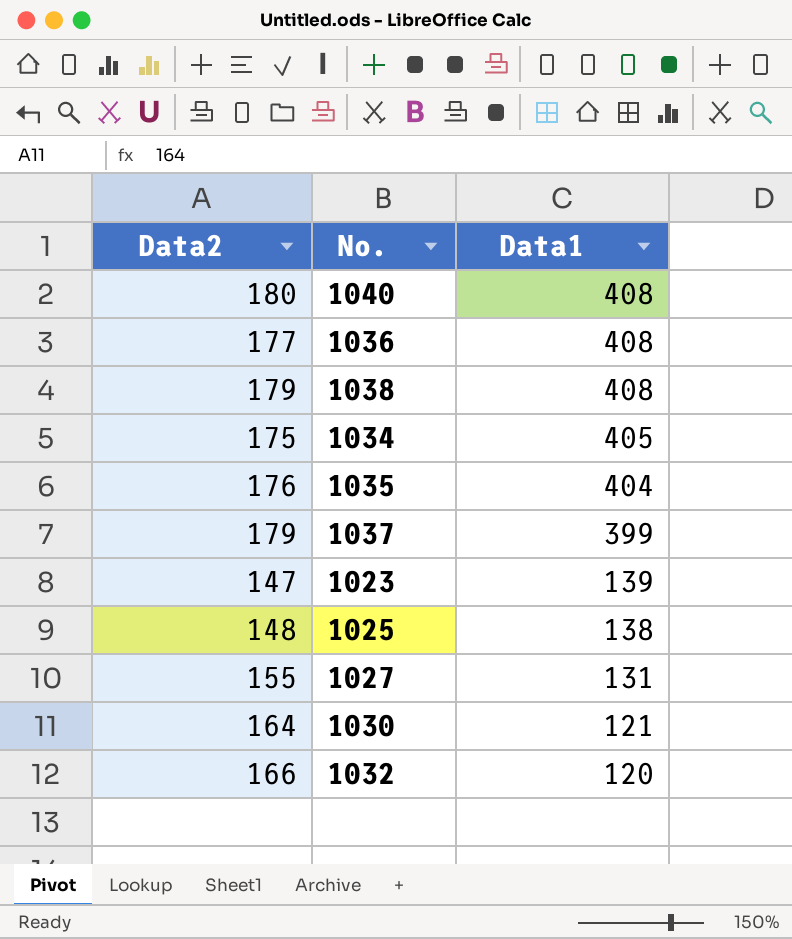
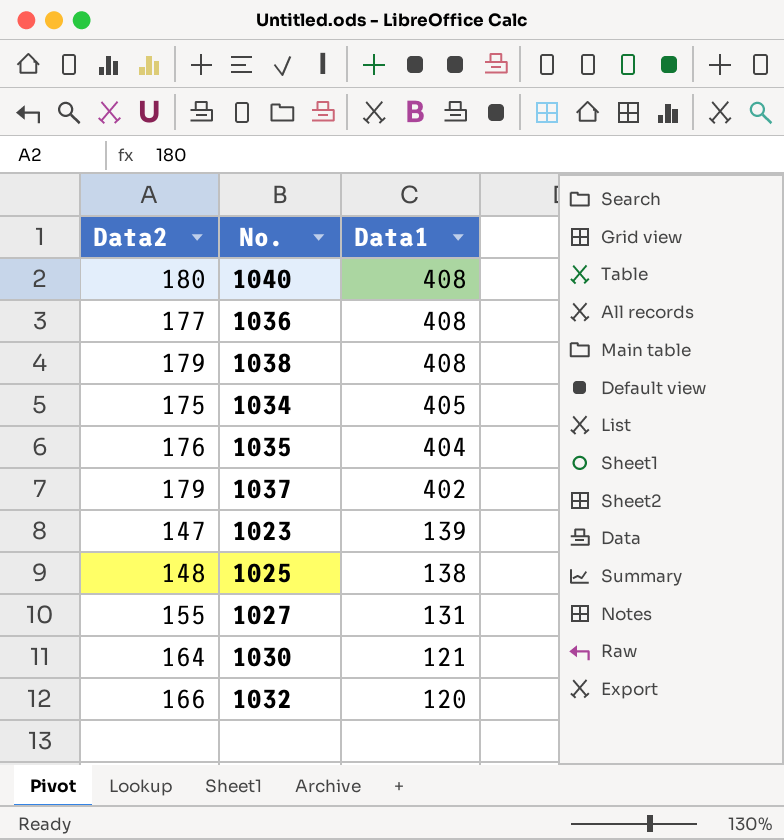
1037 | Data1: 399 -> 402

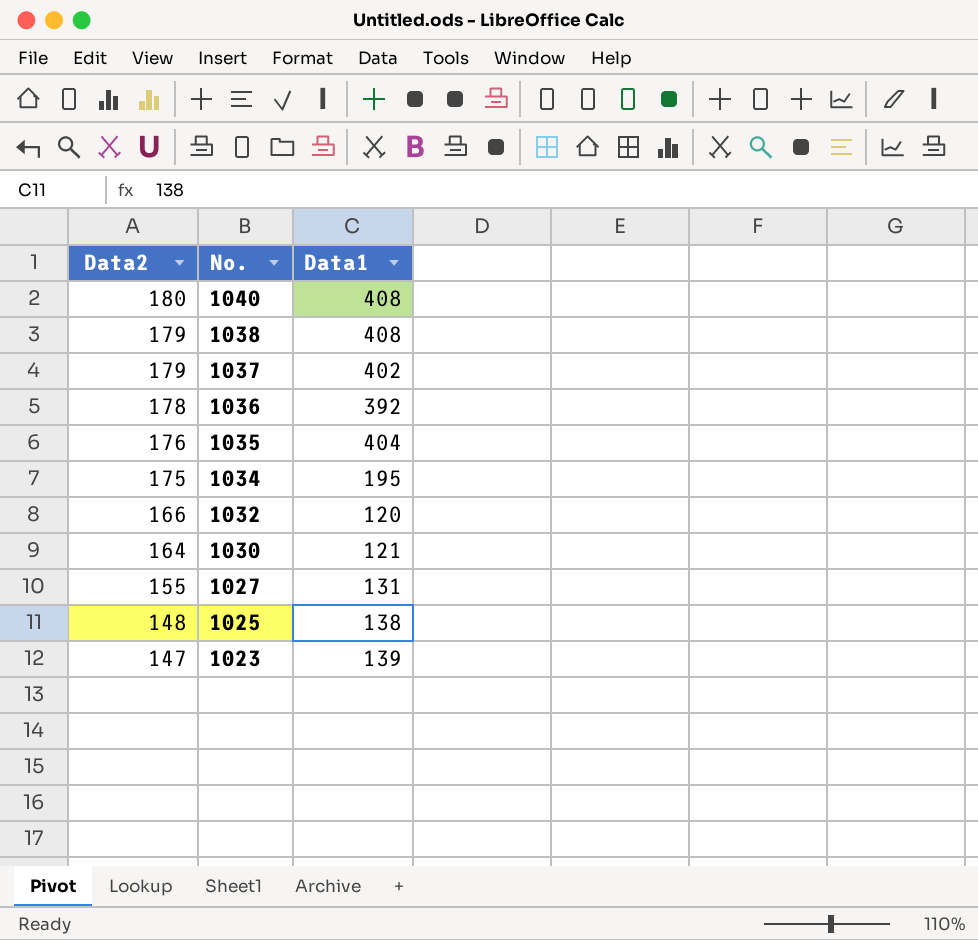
row order: Data1 descending -> Data2 descending
1036 | Data2: 177 -> 178
1036 | Data1: 408 -> 392
1034 | Data1: 405 -> 195

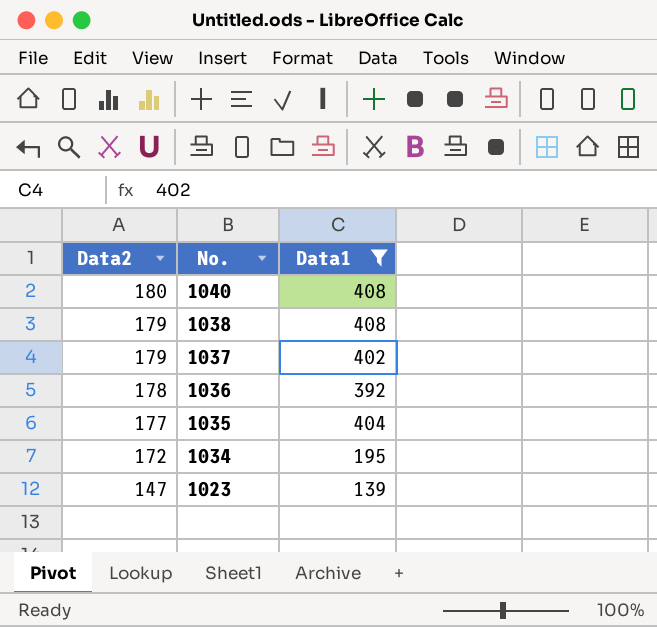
filter: none -> Data1 >= 139
1035 | Data2: 176 -> 177
1034 | Data2: 175 -> 172

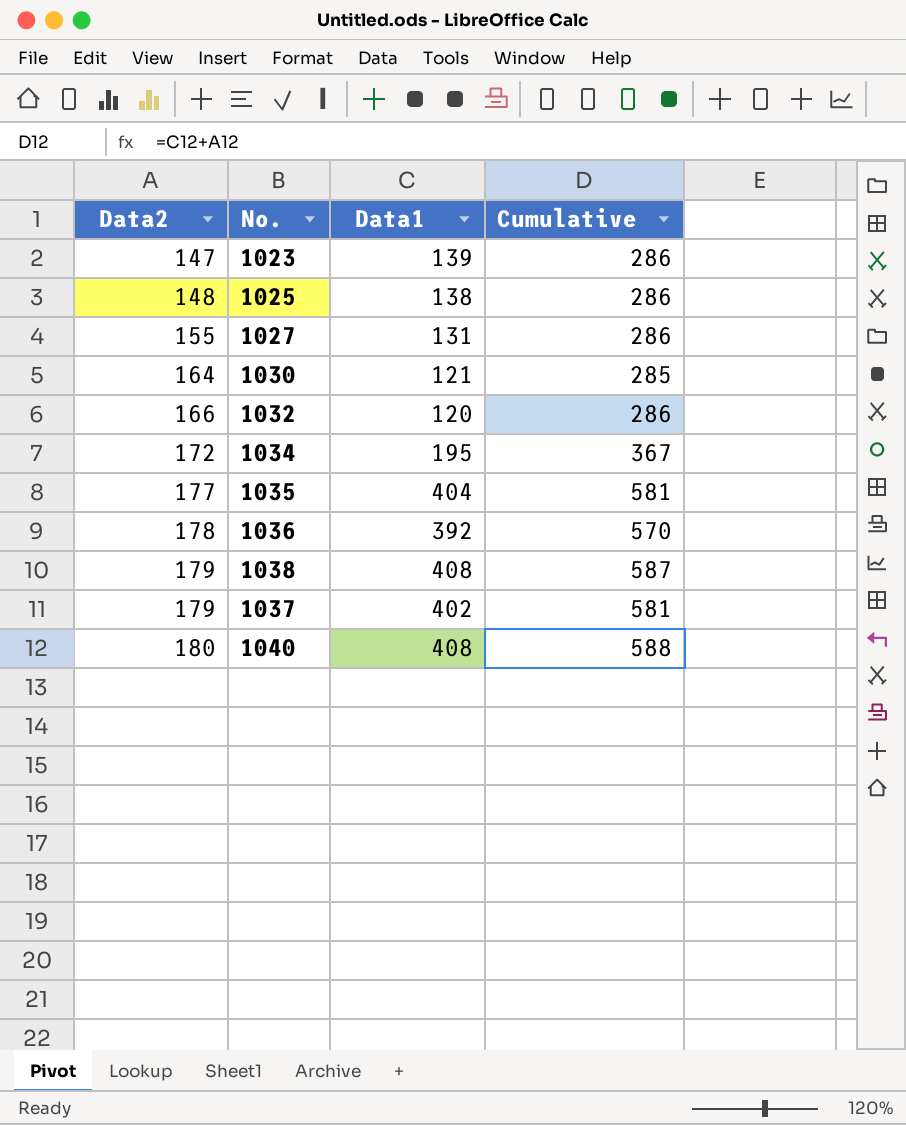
filter: Data1 >= 139 -> none
row order: Data2 descending -> Data2 ascending
column Cumulative | formula: none -> [Data2] + [Data1]

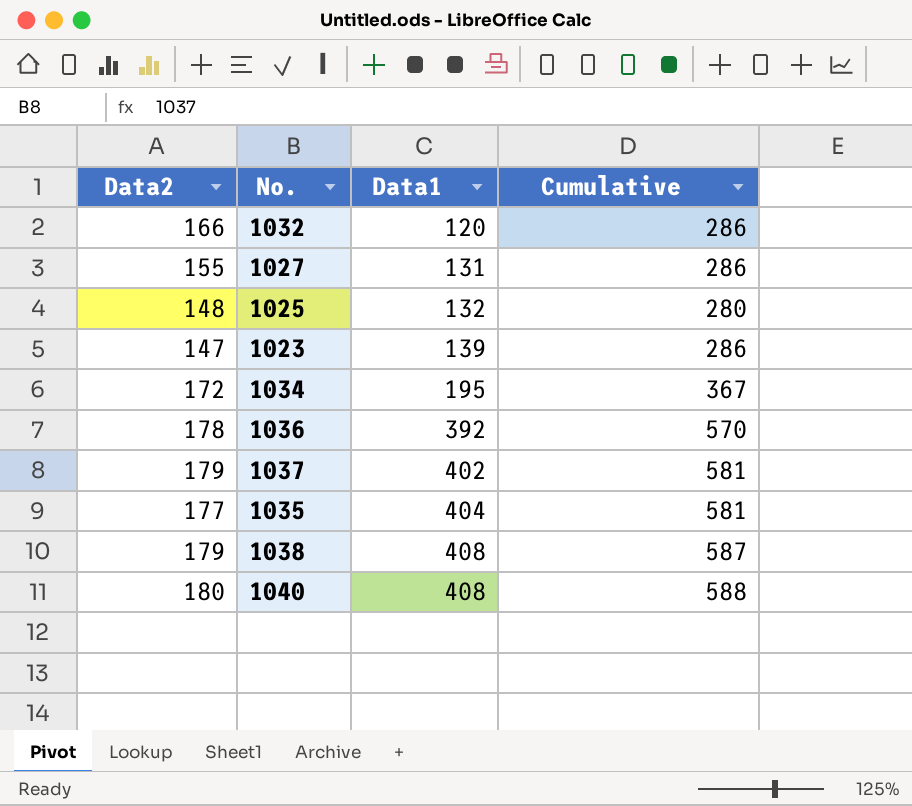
row order: Data2 ascending -> Data1 ascending
row 1030: 164 | 121 | 285 -> none
1025 | Data1: 138 -> 132
1025 | Cumulative: 286 -> 280

